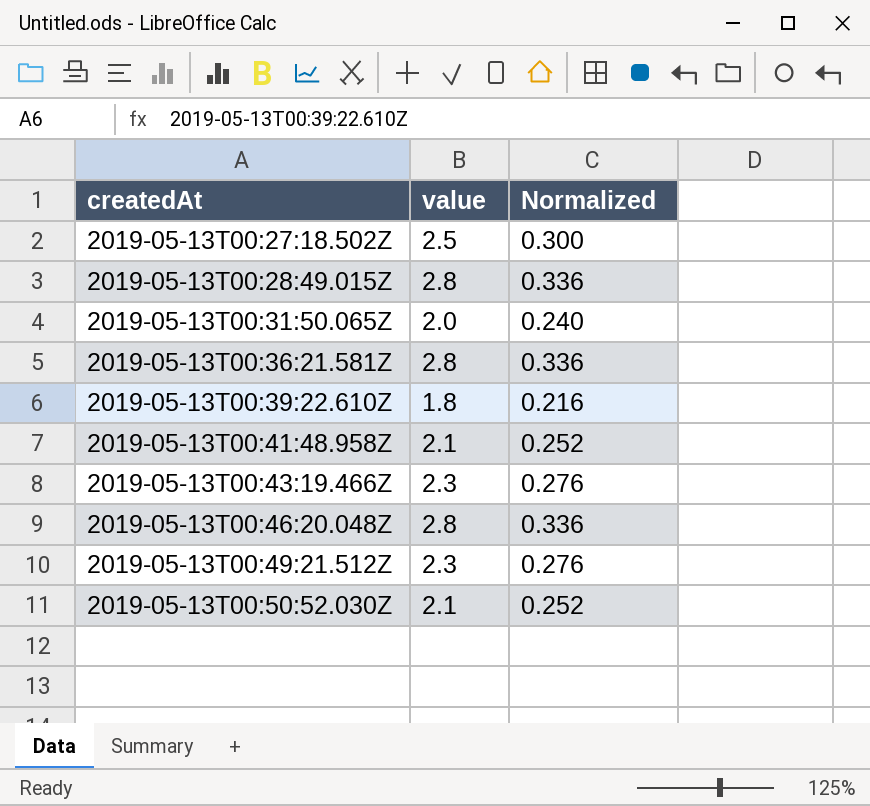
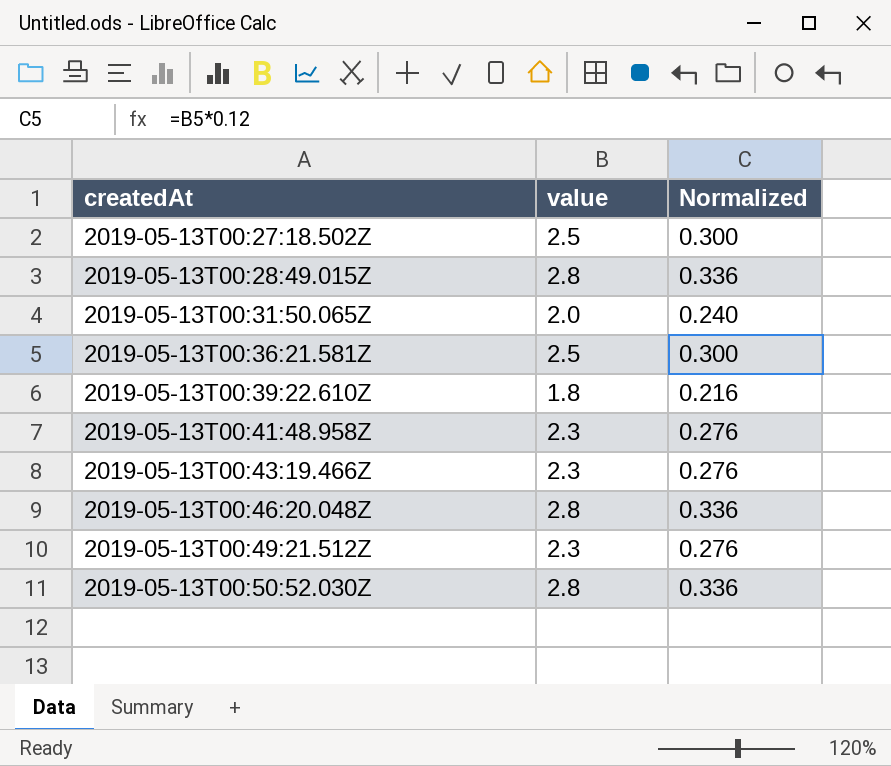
2019-05-13T00:36:21.581Z | value: 2.8 -> 2.5
2019-05-13T00:36:21.581Z | Normalized: 0.336 -> 0.300
2019-05-13T00:41:48.958Z | value: 2.1 -> 2.3
2019-05-13T00:41:48.958Z | Normalized: 0.252 -> 0.276
2019-05-13T00:50:52.030Z | value: 2.1 -> 2.8
2019-05-13T00:50:52.030Z | Normalized: 0.252 -> 0.336

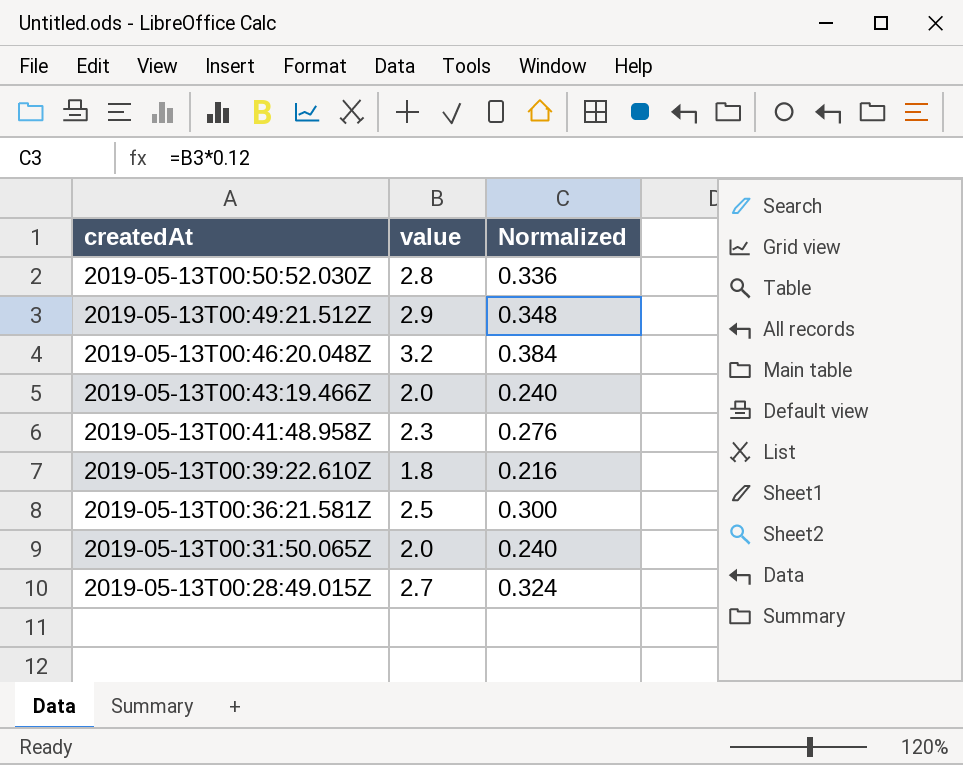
row order: createdAt ascending -> createdAt descending
row 2019-05-13T00:27:18.502Z: 2.5 | 0.300 -> none
2019-05-13T00:49:21.512Z | value: 2.3 -> 2.9
2019-05-13T00:49:21.512Z | Normalized: 0.276 -> 0.348
2019-05-13T00:46:20.048Z | value: 2.8 -> 3.2
2019-05-13T00:46:20.048Z | Normalized: 0.336 -> 0.384
2019-05-13T00:43:19.466Z | value: 2.3 -> 2.0
2019-05-13T00:43:19.466Z | Normalized: 0.276 -> 0.240
2019-05-13T00:28:49.015Z | value: 2.8 -> 2.7
2019-05-13T00:28:49.015Z | Normalized: 0.336 -> 0.324

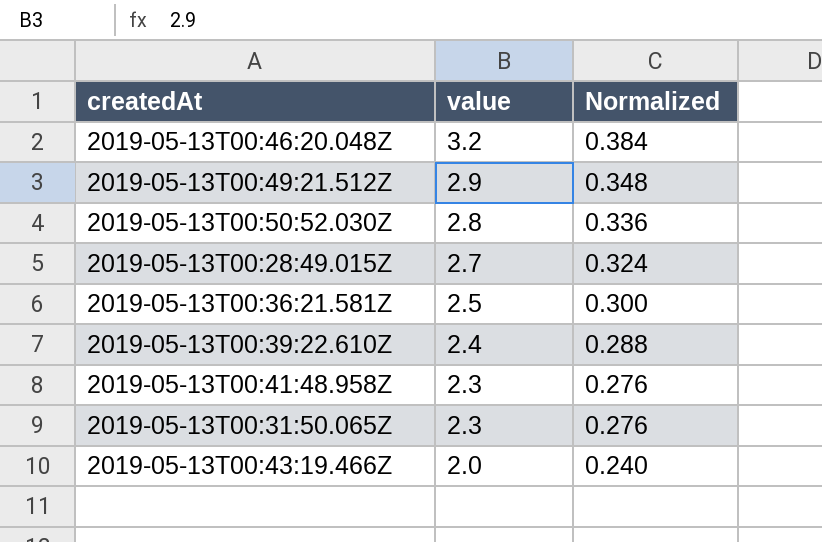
row order: createdAt descending -> value descending
2019-05-13T00:39:22.610Z | value: 1.8 -> 2.4
2019-05-13T00:39:22.610Z | Normalized: 0.216 -> 0.288
2019-05-13T00:31:50.065Z | value: 2.0 -> 2.3
2019-05-13T00:31:50.065Z | Normalized: 0.240 -> 0.276

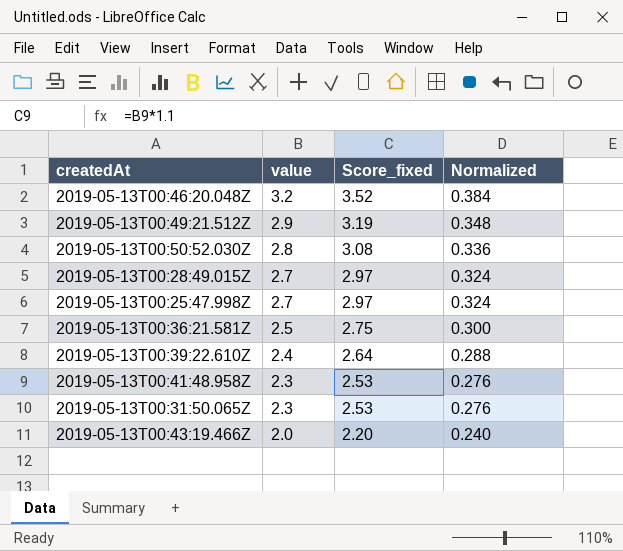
column Score_fixed | formula: none -> [value] * 1.1
row 2019-05-13T00:25:47.998Z: none -> 2.7 | 2.97 | 0.324

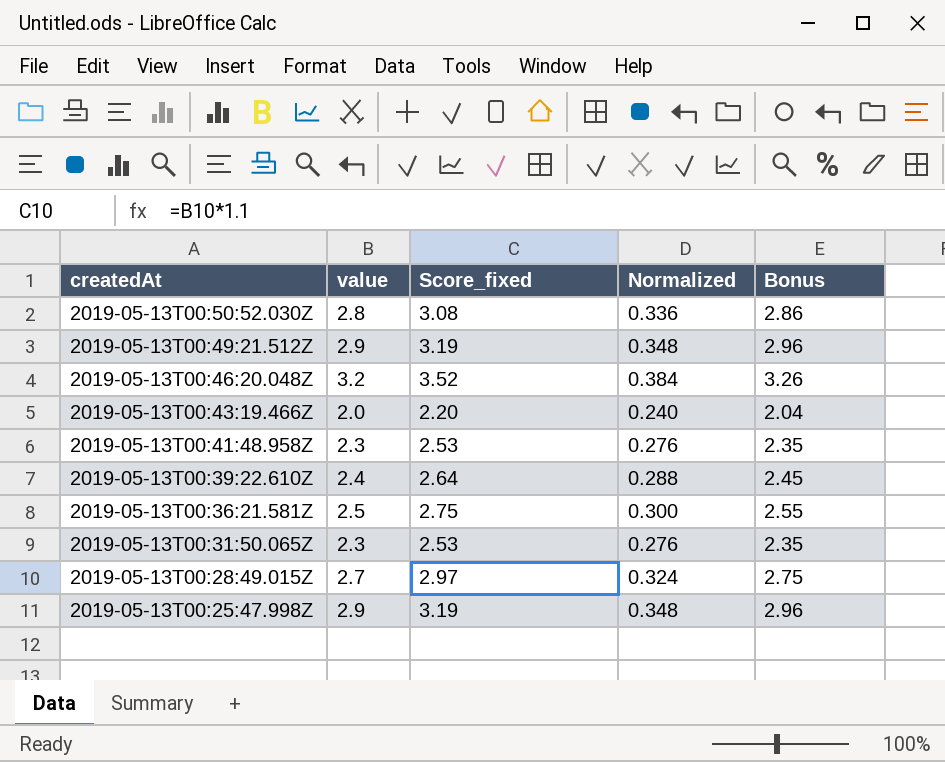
row order: value descending -> createdAt descending
column Bonus | formula: none -> [value] * 1.02
2019-05-13T00:25:47.998Z | value: 2.7 -> 2.9
2019-05-13T00:25:47.998Z | Score_fixed: 2.97 -> 3.19
2019-05-13T00:25:47.998Z | Normalized: 0.324 -> 0.348

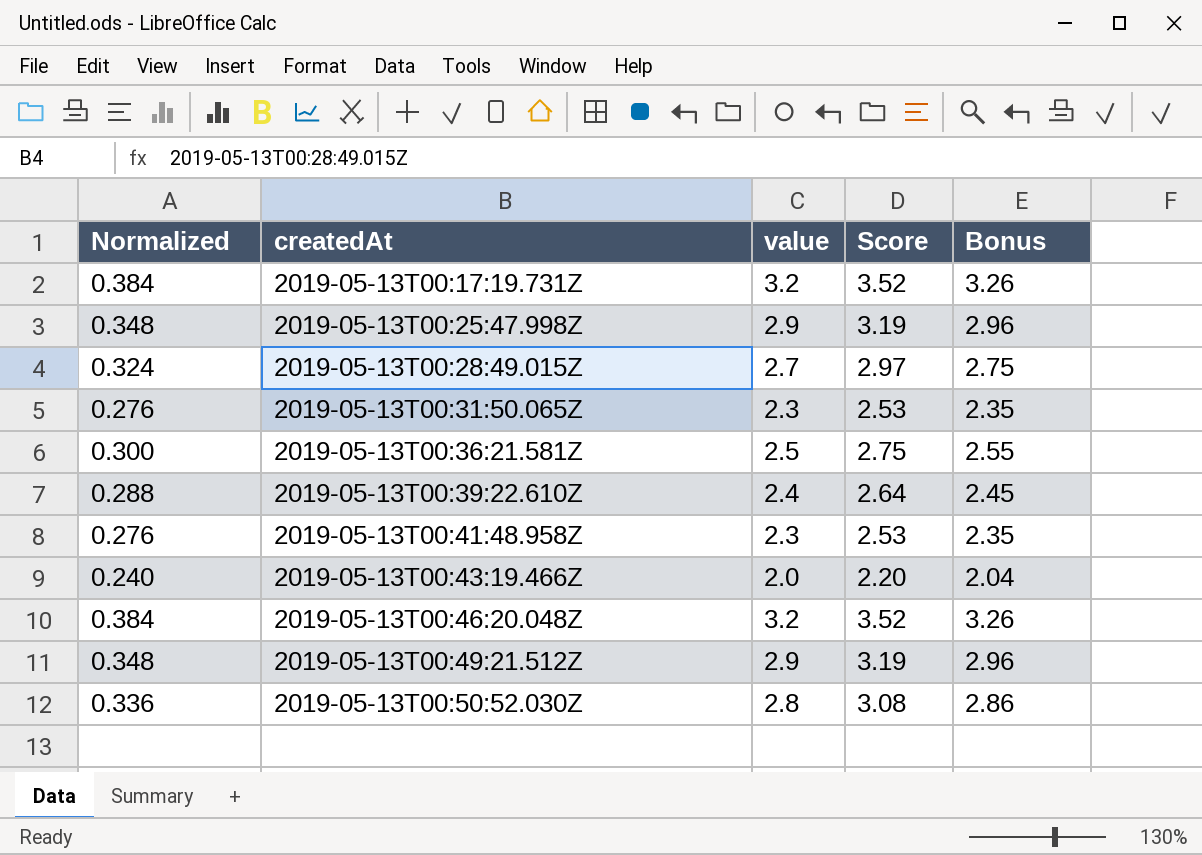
row order: createdAt descending -> createdAt ascending
column Normalized | position: 4 -> 1
column name: Score_fixed -> Score
row 2019-05-13T00:17:19.731Z: none -> 0.384 | 3.2 | 3.52 | 3.26

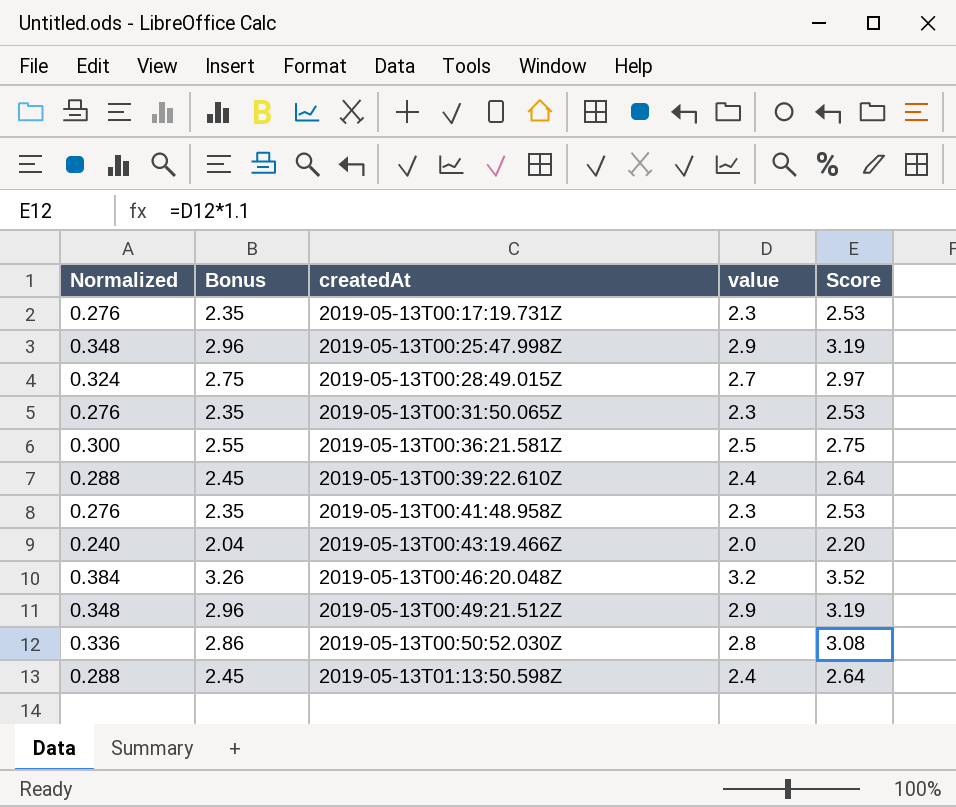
column Bonus | position: 5 -> 2
2019-05-13T00:17:19.731Z | Normalized: 0.384 -> 0.276
2019-05-13T00:17:19.731Z | Bonus: 3.26 -> 2.35
2019-05-13T00:17:19.731Z | value: 3.2 -> 2.3
2019-05-13T00:17:19.731Z | Score: 3.52 -> 2.53
row 2019-05-13T01:13:50.598Z: none -> 0.288 | 2.45 | 2.4 | 2.64

